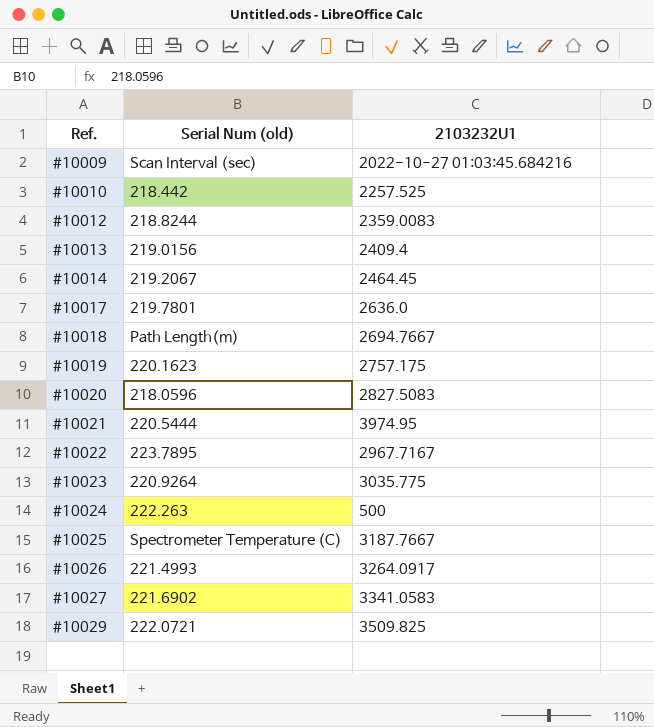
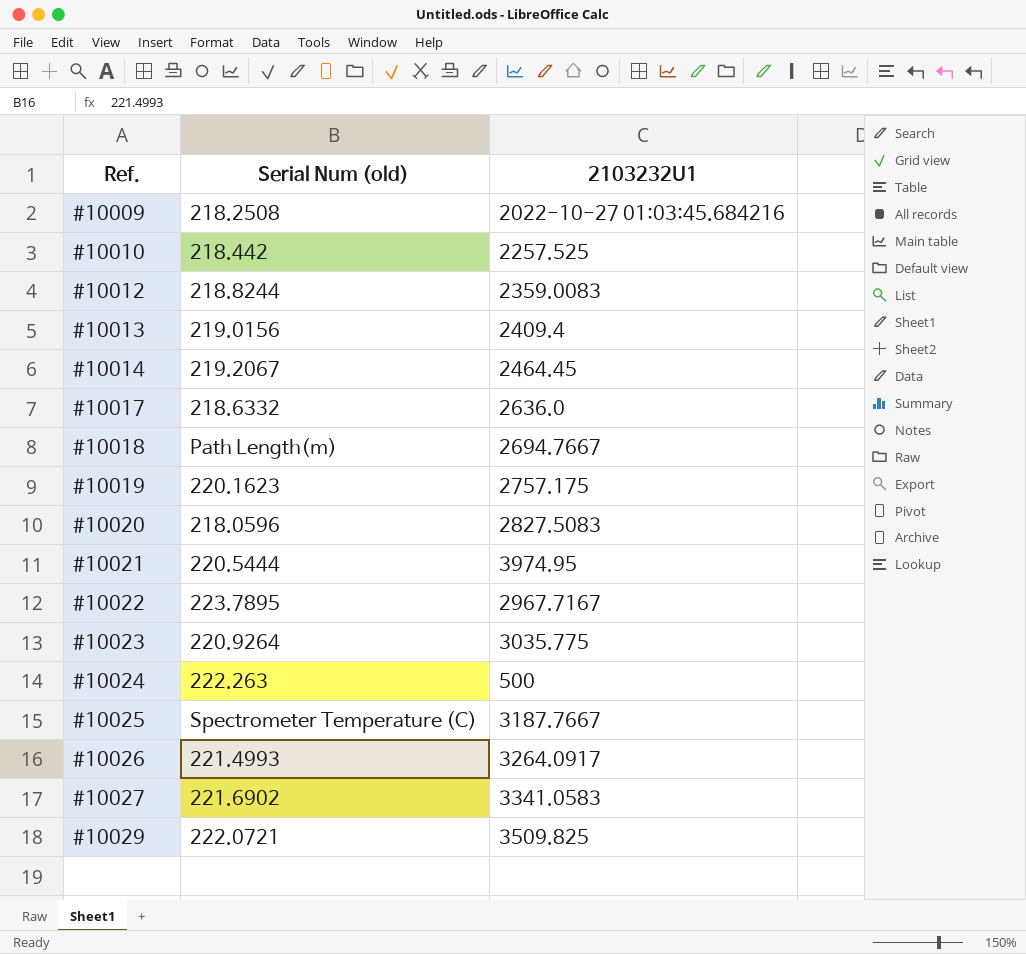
#10009 | Serial Num (old): Scan Interval (sec) -> 218.2508
#10017 | Serial Num (old): 219.7801 -> 218.6332

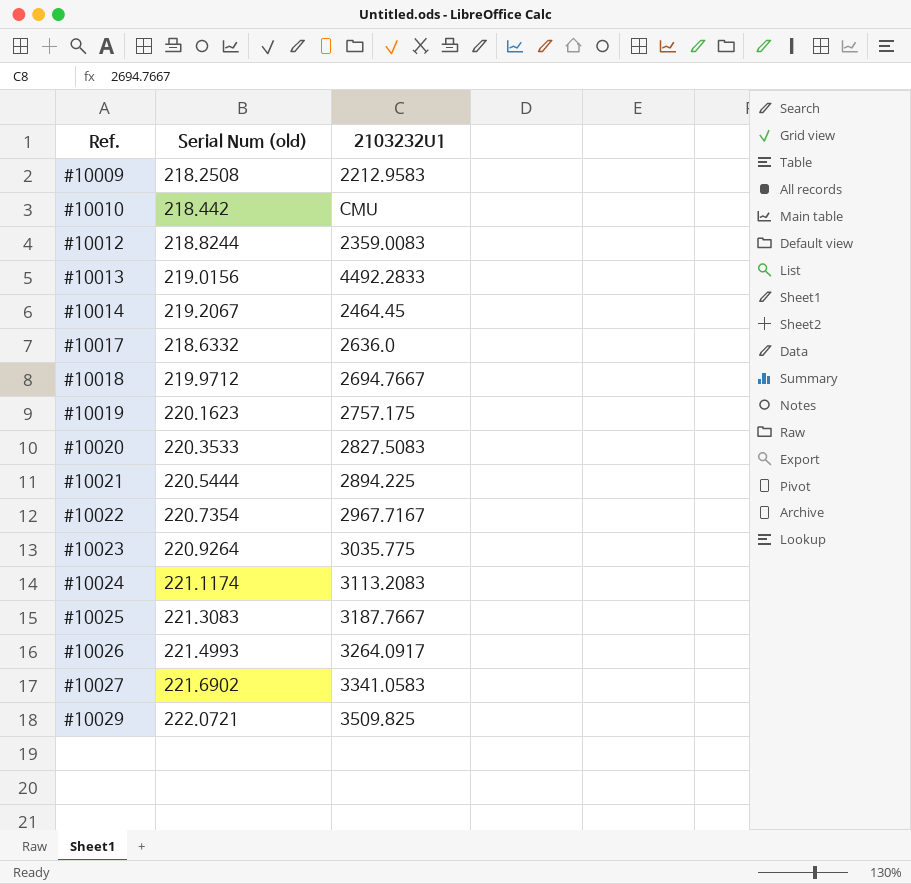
#10009 | 2103232U1: 2022-10-27 01:03:45.684216 -> 2212.9583
#10010 | 2103232U1: 2257.525 -> CMU
#10013 | 2103232U1: 2409.4 -> 4492.2833
#10018 | Serial Num (old): Path Length(m) -> 219.9712
#10020 | Serial Num (old): 218.0596 -> 220.3533
#10021 | 2103232U1: 3974.95 -> 2894.225
#10022 | Serial Num (old): 223.7895 -> 220.7354
#10024 | Serial Num (old): 222.263 -> 221.1174
#10024 | 2103232U1: 500 -> 3113.2083
#10025 | Serial Num (old): Spectrometer Temperature (C) -> 221.3083

